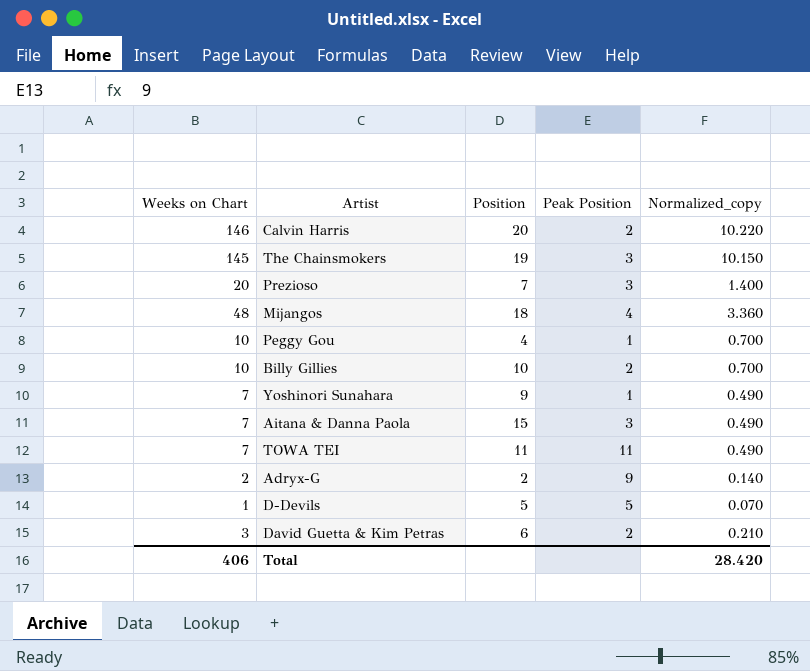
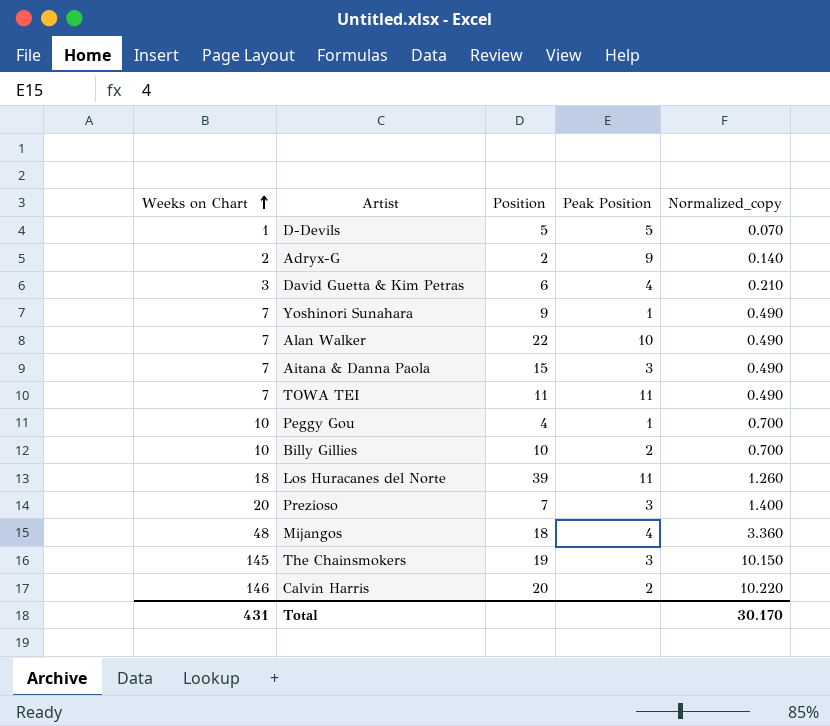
row order: none -> Weeks on Chart ascending
David Guetta & Kim Petras | Peak Position: 2 -> 4
row Alan Walker: none -> 7 | 22 | 10 | 0.490
row Los Huracanes del Norte: none -> 18 | 39 | 11 | 1.260
Total | Weeks on Chart: 406 -> 431
Total | Normalized_copy: 28.420 -> 30.170

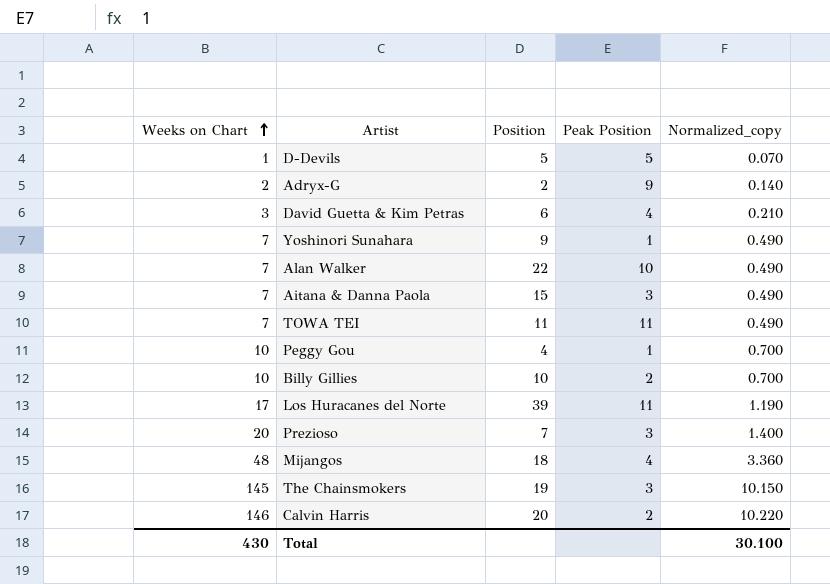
Los Huracanes del Norte | Weeks on Chart: 18 -> 17
Los Huracanes del Norte | Normalized_copy: 1.260 -> 1.190
Total | Weeks on Chart: 431 -> 430
Total | Normalized_copy: 30.170 -> 30.100

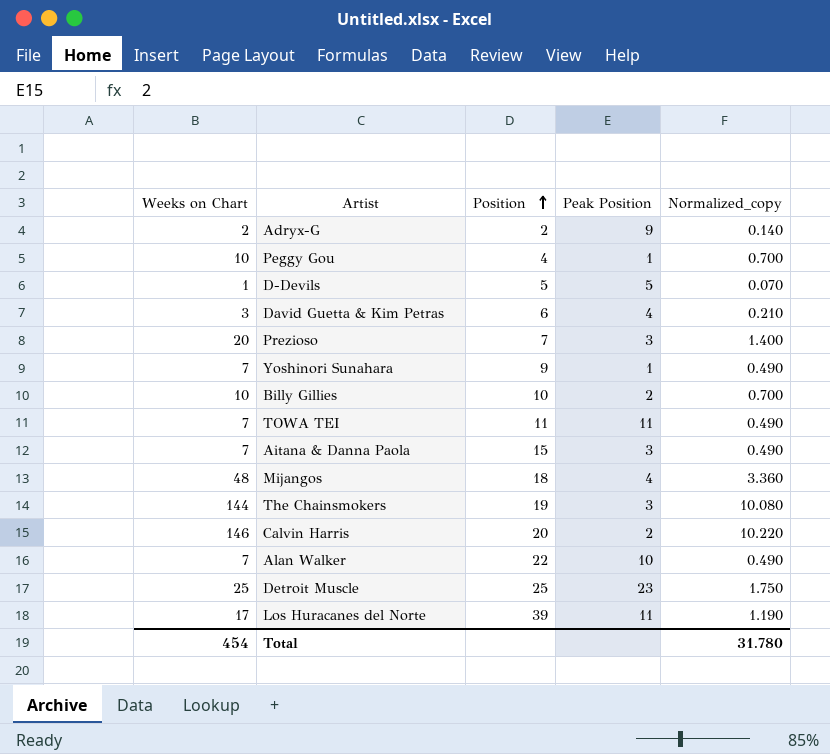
row order: Weeks on Chart ascending -> Position ascending
The Chainsmokers | Weeks on Chart: 145 -> 144
The Chainsmokers | Normalized_copy: 10.150 -> 10.080
row Detroit Muscle: none -> 25 | 25 | 23 | 1.750
Total | Weeks on Chart: 430 -> 454
Total | Normalized_copy: 30.100 -> 31.780

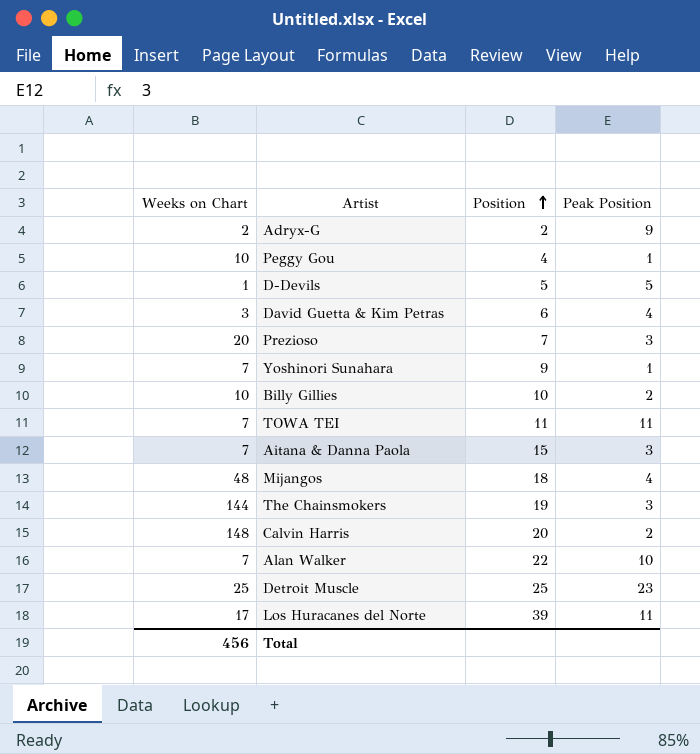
column Normalized_copy | formula: [Weeks on Chart] * 0.07 -> none
Calvin Harris | Weeks on Chart: 146 -> 148
Total | Weeks on Chart: 454 -> 456

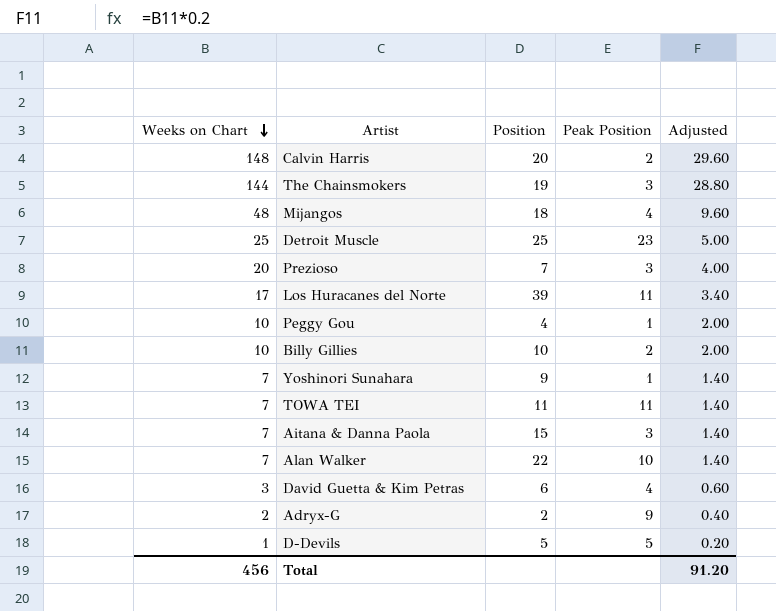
row order: Position ascending -> Weeks on Chart descending
column Adjusted | formula: none -> [Weeks on Chart] * 0.2

